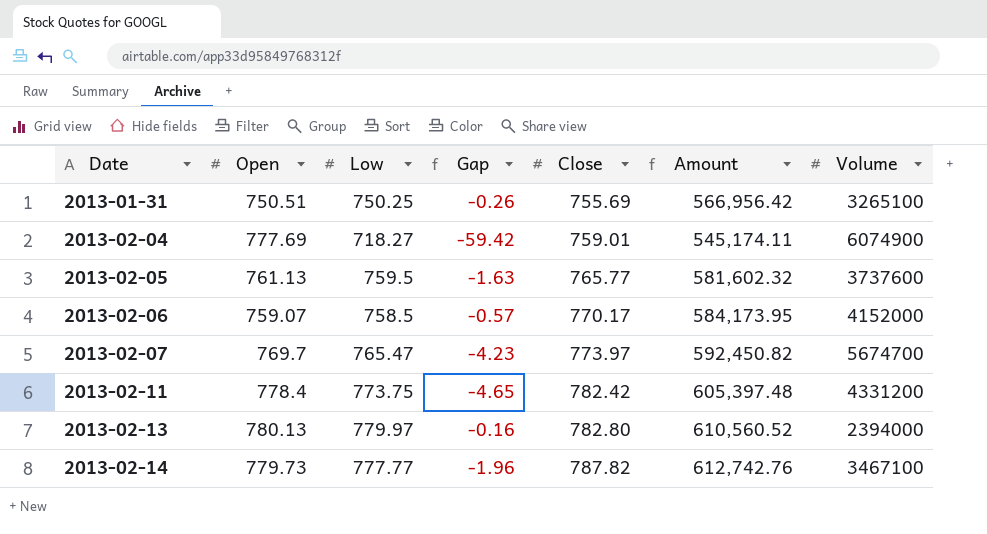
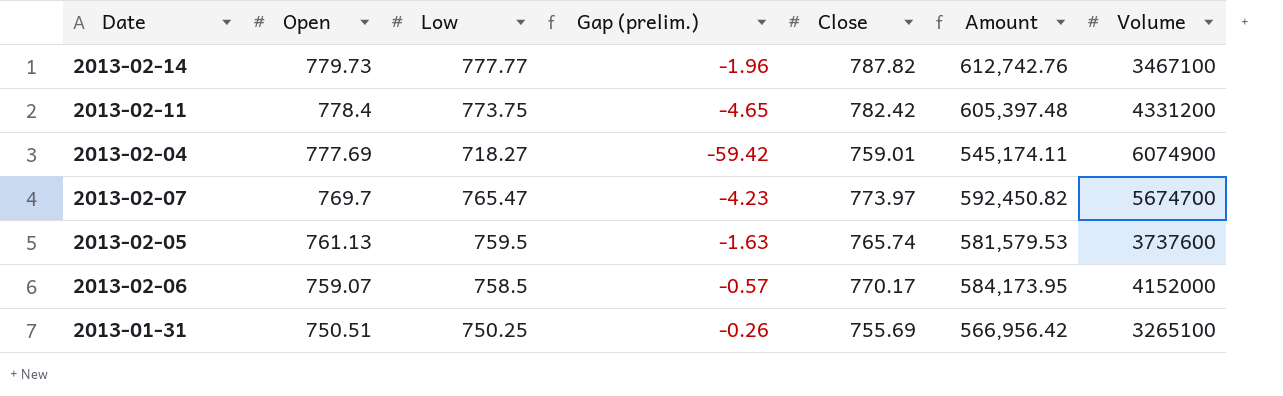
row order: Date ascending -> Open descending
column name: Gap -> Gap (prelim.)
row 2013-02-13: 780.13 | 779.97 | -0.16 | 782.80 | 610,560.52 | 2394000 -> none
2013-02-05 | Close: 765.77 -> 765.74
2013-02-05 | Amount: 581,602.32 -> 581,579.53

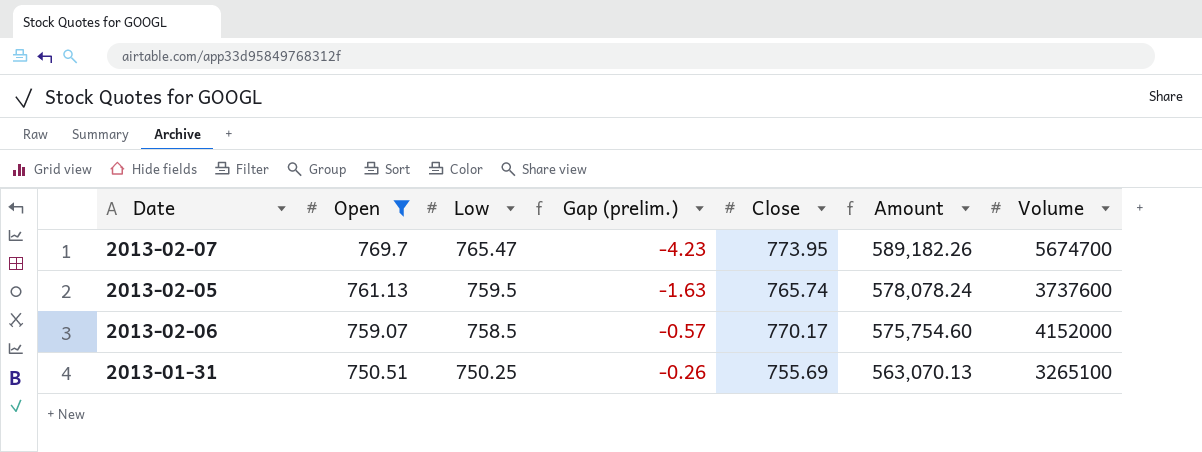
filter: none -> Open <= 769.7
column Amount | formula: [Low] * [Close] -> [Open] * [Low]
2013-02-07 | Close: 773.97 -> 773.95

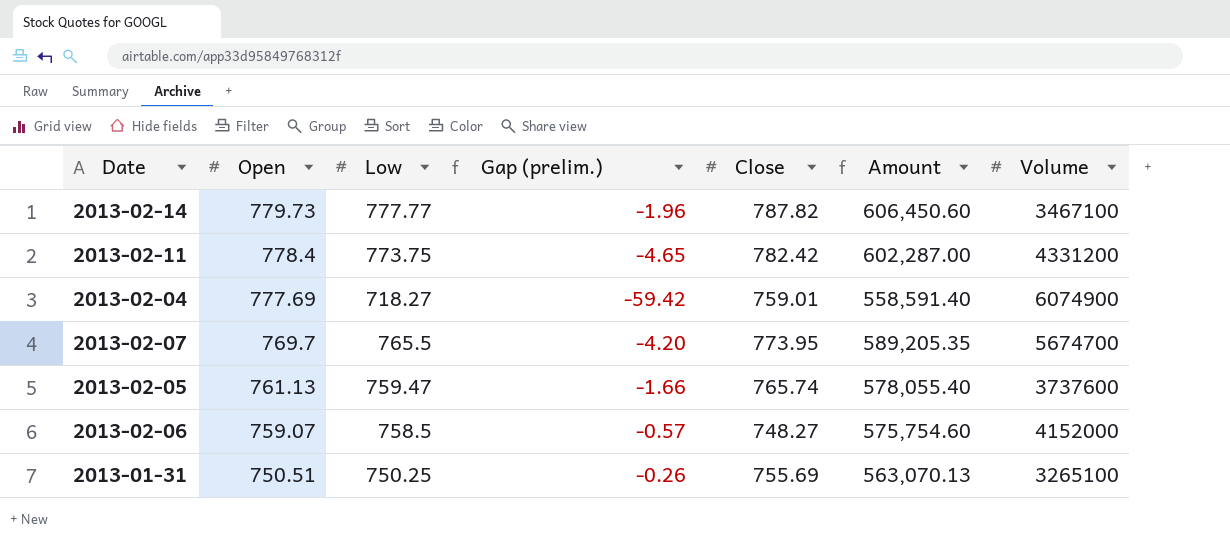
filter: Open <= 769.7 -> none
2013-02-07 | Low: 765.47 -> 765.5
2013-02-07 | Gap (prelim.): -4.23 -> -4.20
2013-02-07 | Amount: 589,182.26 -> 589,205.35
2013-02-05 | Low: 759.5 -> 759.47
2013-02-05 | Gap (prelim.): -1.63 -> -1.66
2013-02-05 | Amount: 578,078.24 -> 578,055.40
2013-02-06 | Close: 770.17 -> 748.27

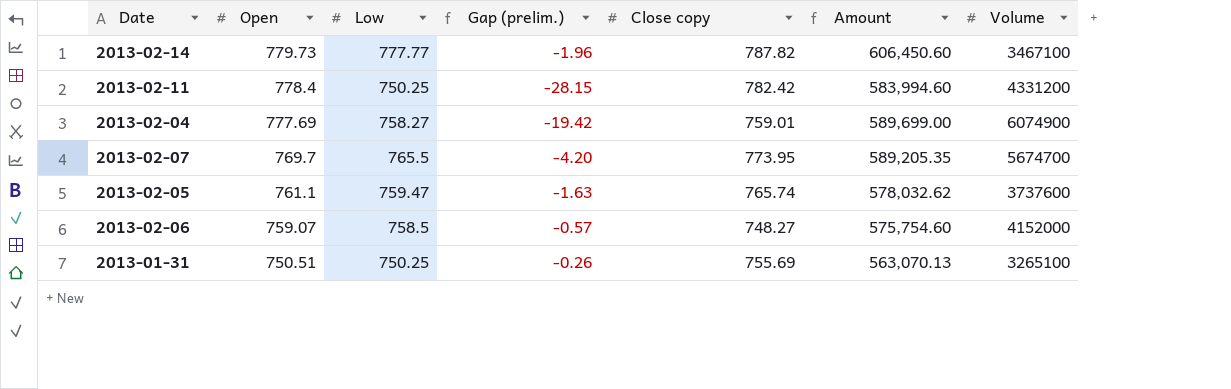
column name: Close -> Close copy
2013-02-11 | Low: 773.75 -> 750.25
2013-02-11 | Gap (prelim.): -4.65 -> -28.15
2013-02-11 | Amount: 602,287.00 -> 583,994.60
2013-02-04 | Low: 718.27 -> 758.27
2013-02-04 | Gap (prelim.): -59.42 -> -19.42
2013-02-04 | Amount: 558,591.40 -> 589,699.00
2013-02-05 | Open: 761.13 -> 761.1
2013-02-05 | Gap (prelim.): -1.66 -> -1.63
2013-02-05 | Amount: 578,055.40 -> 578,032.62

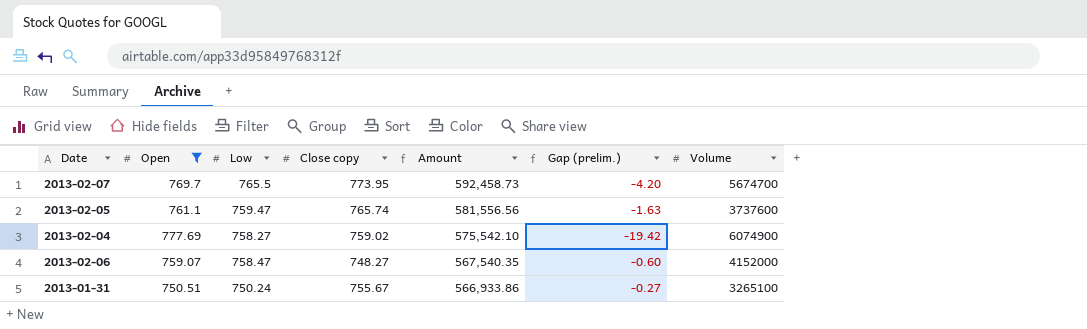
filter: none -> Open <= 777.69
row order: Open descending -> Amount descending
column Amount | formula: [Open] * [Low] -> [Low] * [Close copy]
column Gap (prelim.) | position: 4 -> 6
2013-02-04 | Close copy: 759.01 -> 759.02
2013-02-06 | Low: 758.5 -> 758.47
2013-02-06 | Gap (prelim.): -0.57 -> -0.60
2013-01-31 | Low: 750.25 -> 750.24
2013-01-31 | Close copy: 755.69 -> 755.67
2013-01-31 | Gap (prelim.): -0.26 -> -0.27

